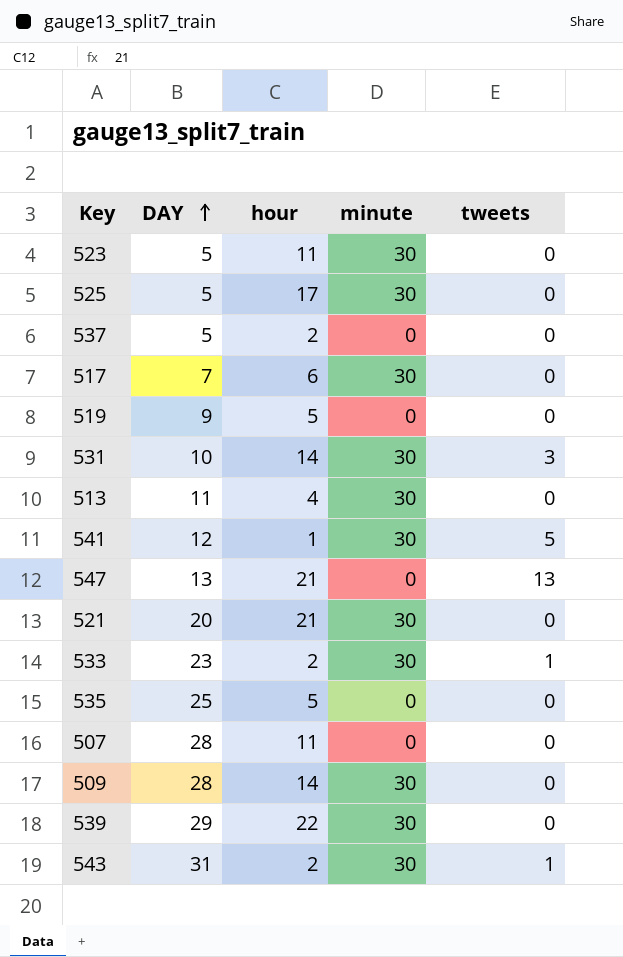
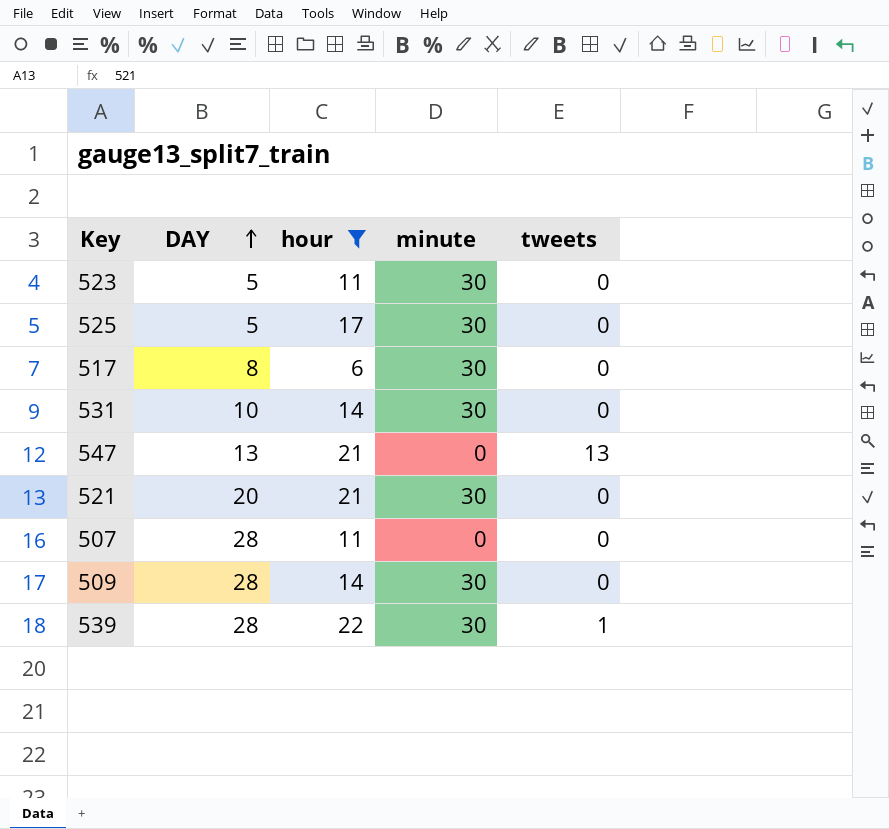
filter: none -> hour >= 6
517 | DAY: 7 -> 8
531 | tweets: 3 -> 0
539 | DAY: 29 -> 28
539 | tweets: 0 -> 1

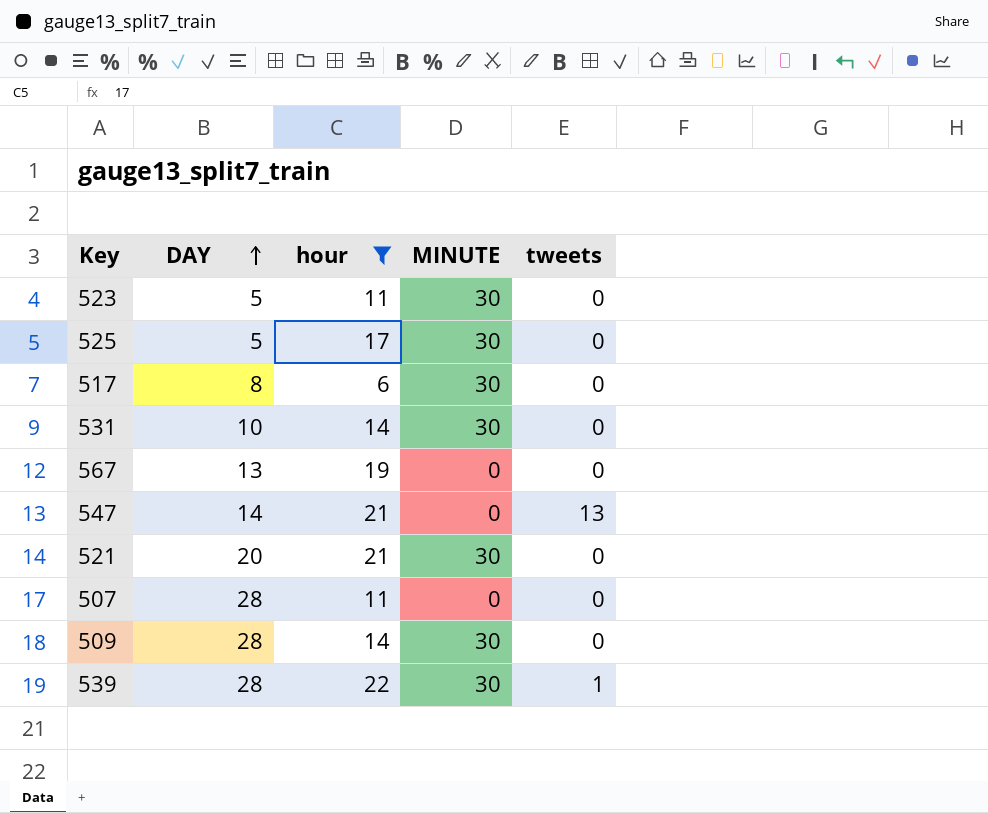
column name: minute -> MINUTE
row 567: none -> 13 | 19 | 0 | 0
547 | DAY: 13 -> 14

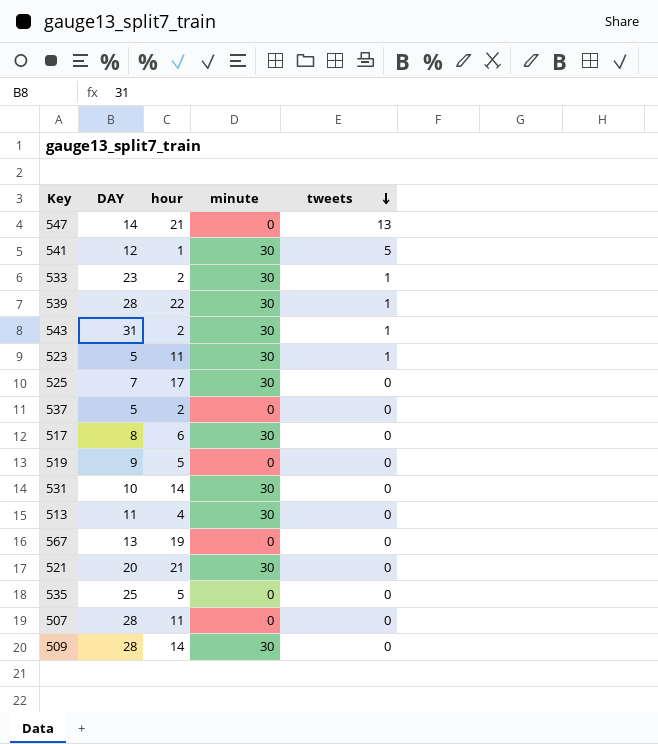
filter: hour >= 6 -> none
row order: DAY ascending -> tweets descending
column name: MINUTE -> minute
523 | tweets: 0 -> 1
525 | DAY: 5 -> 7

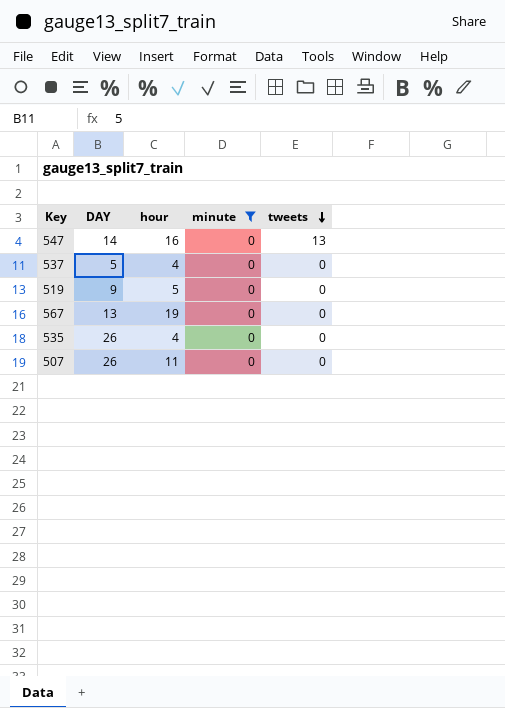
filter: none -> minute = 0
547 | hour: 21 -> 16
537 | hour: 2 -> 4
535 | DAY: 25 -> 26
535 | hour: 5 -> 4
507 | DAY: 28 -> 26

